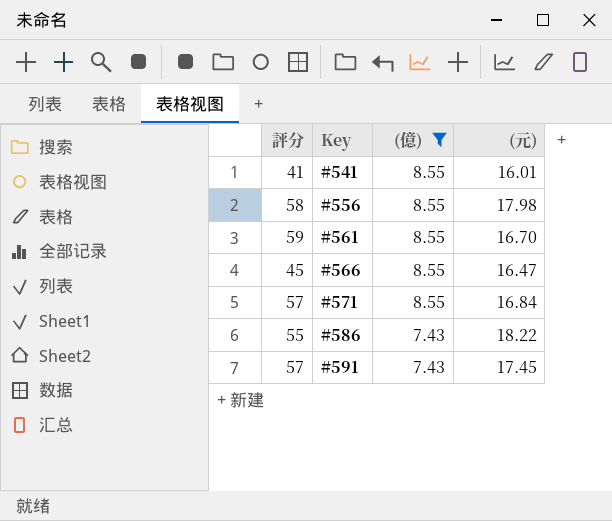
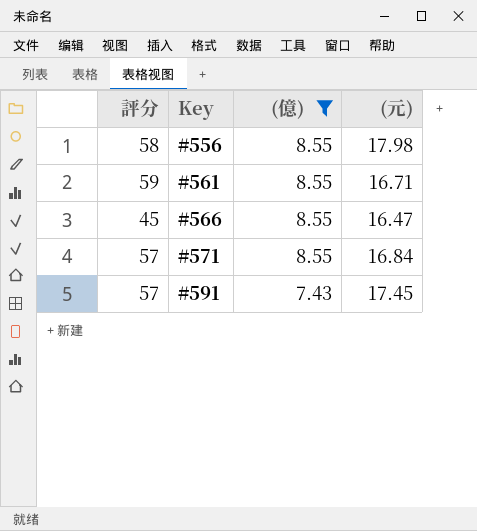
row #541: 41 | 8.55 | 16.01 -> none
row #586: 55 | 7.43 | 18.22 -> none
#561 | (元): 16.70 -> 16.71

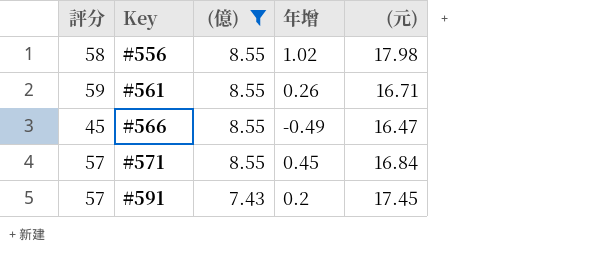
column 年增 | position: none -> 4

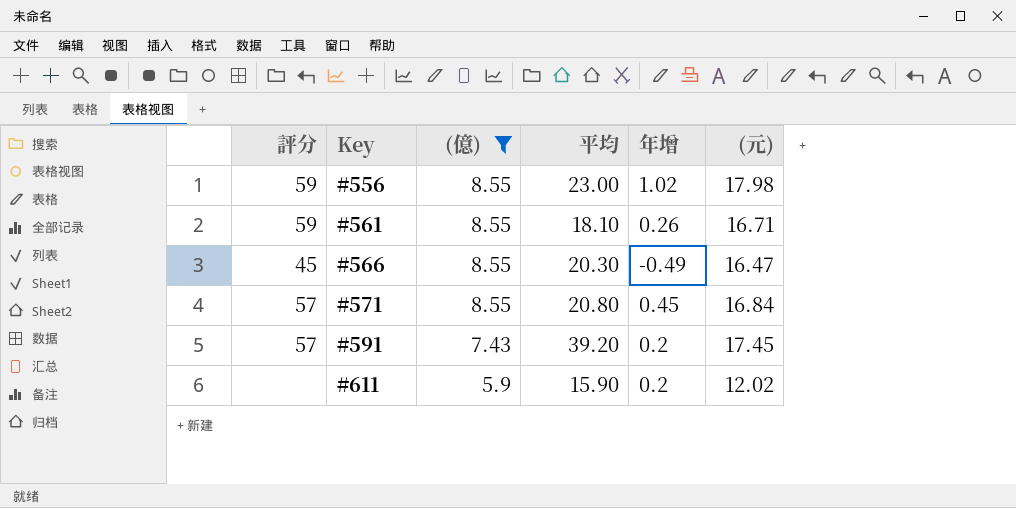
column 平均 | position: none -> 4
#556 | 評分: 58 -> 59
row #611: none -> none | 5.9 | 15.90 | 0.2 | 12.02

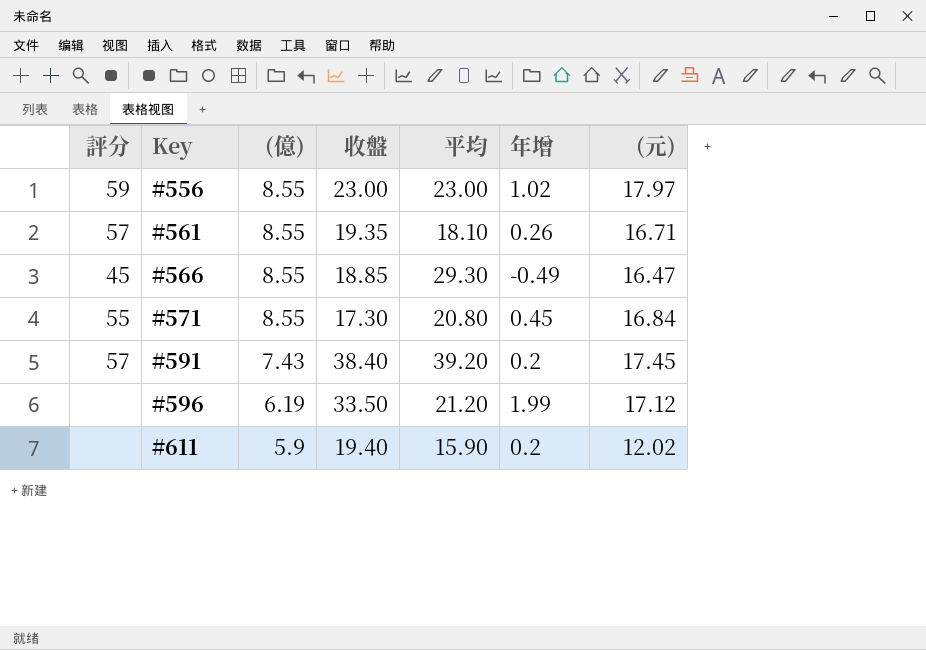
filter: (億) != 6.19 -> none
column 收盤 | position: none -> 4
#556 | (元): 17.98 -> 17.97
#561 | 評分: 59 -> 57
#566 | 平均: 20.30 -> 29.30
#571 | 評分: 57 -> 55

